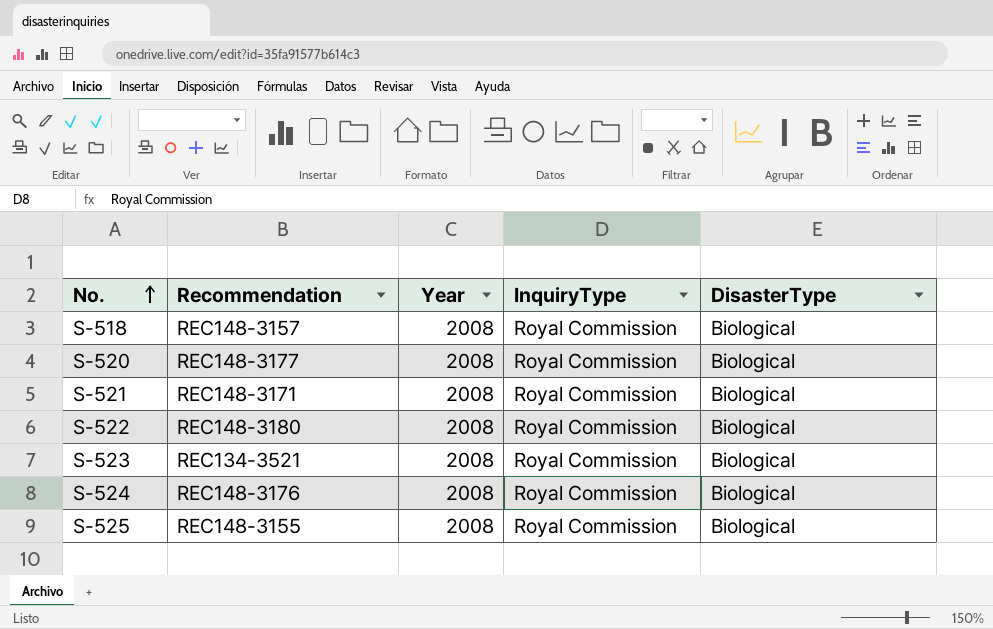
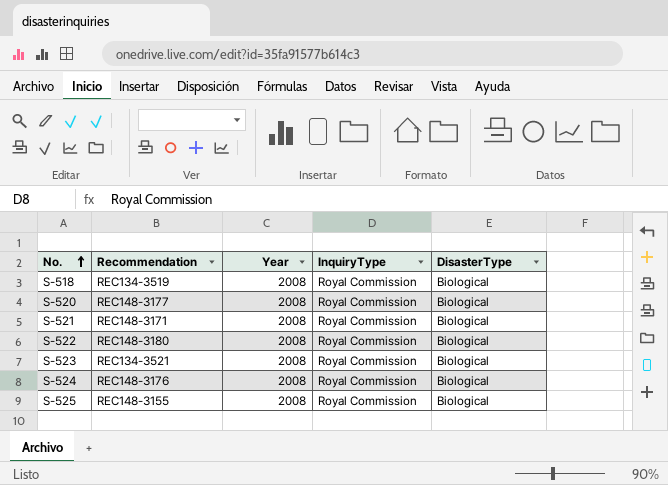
S-518 | Recommendation: REC148-3157 -> REC134-3519

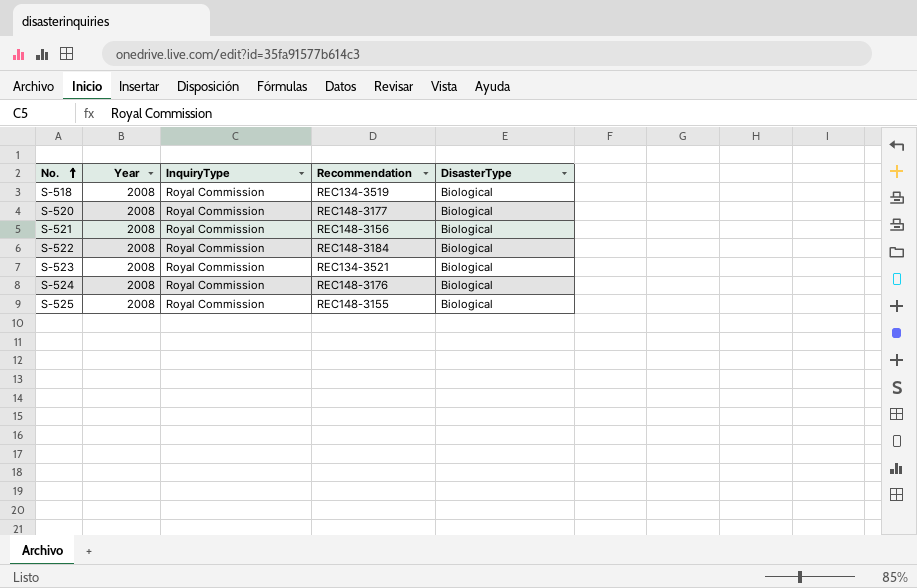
column Recommendation | position: 2 -> 4
S-521 | Recommendation: REC148-3171 -> REC148-3156
S-522 | Recommendation: REC148-3180 -> REC148-3184

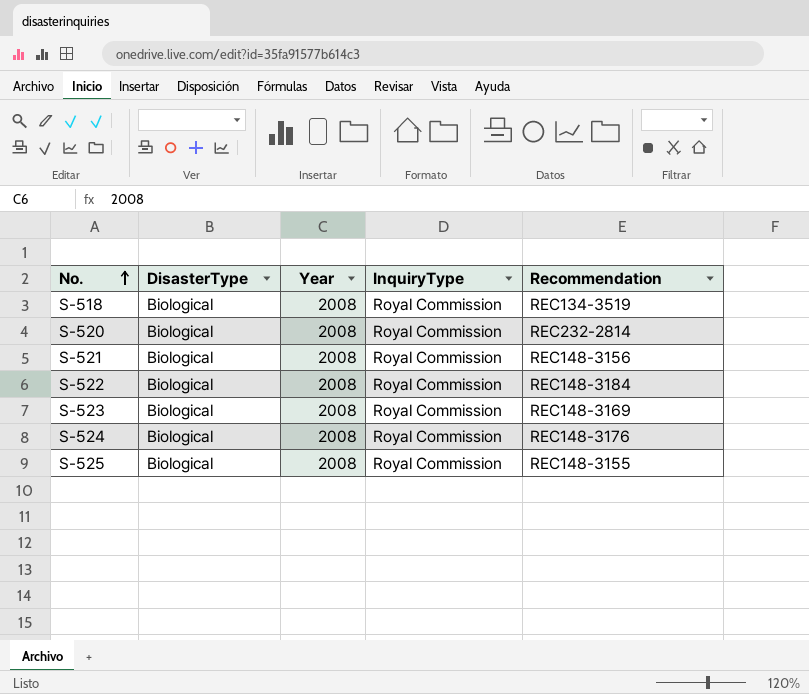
column DisasterType | position: 5 -> 2
S-520 | Recommendation: REC148-3177 -> REC232-2814
S-523 | Recommendation: REC134-3521 -> REC148-3169

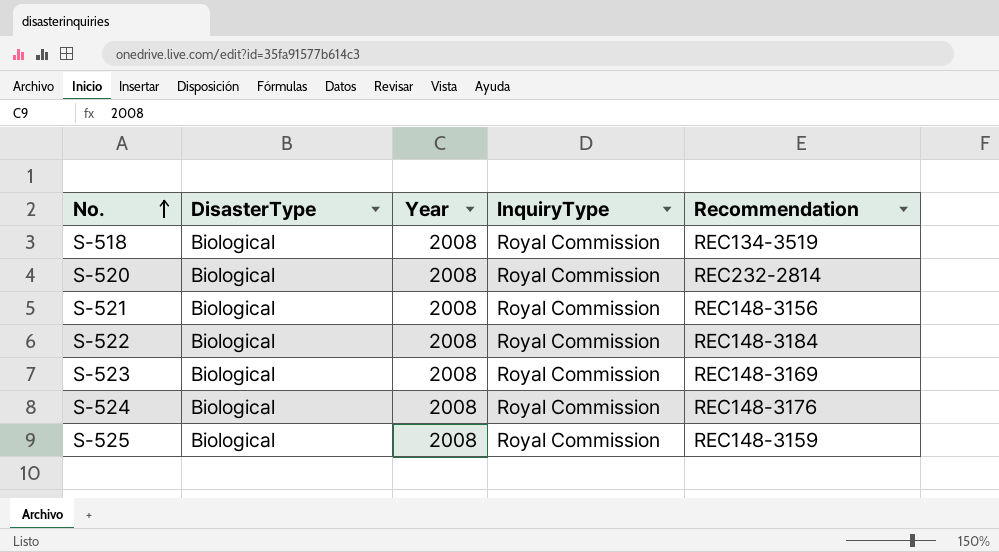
S-525 | Recommendation: REC148-3155 -> REC148-3159

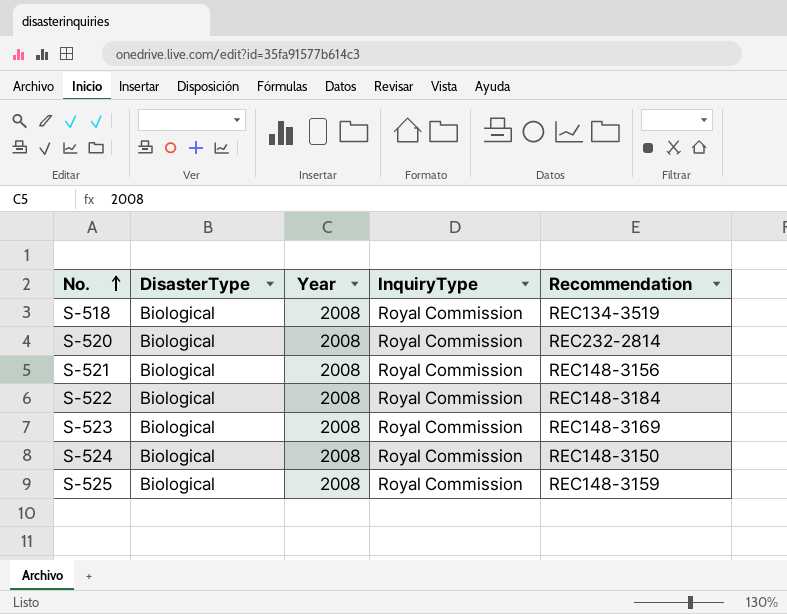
S-524 | Recommendation: REC148-3176 -> REC148-3150

